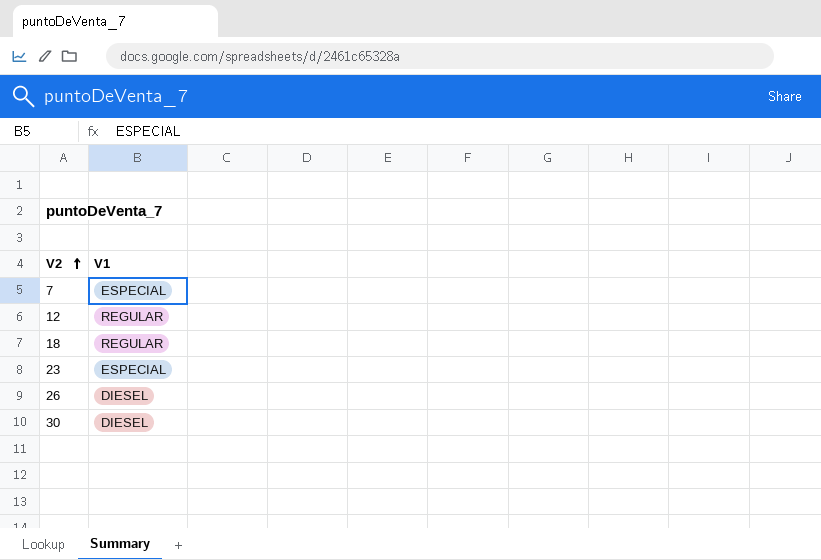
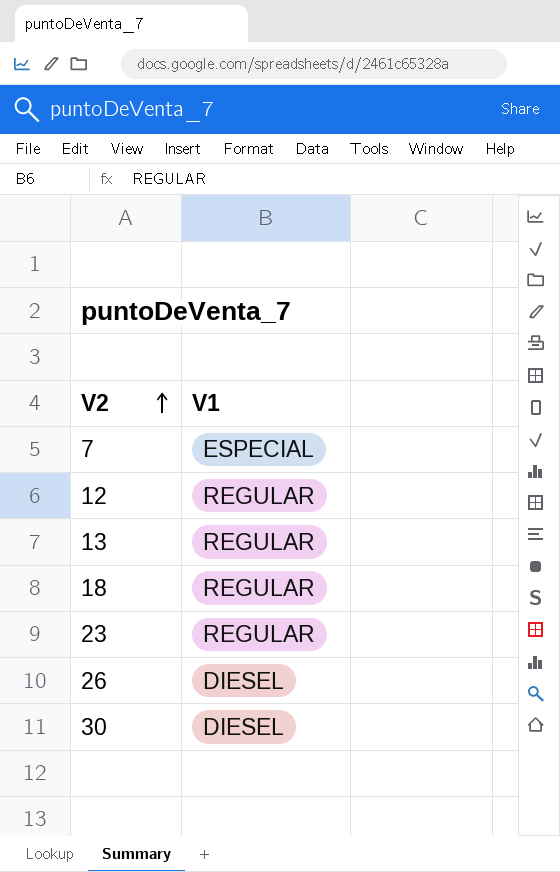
row 13: none -> REGULAR
23 | V1: ESPECIAL -> REGULAR

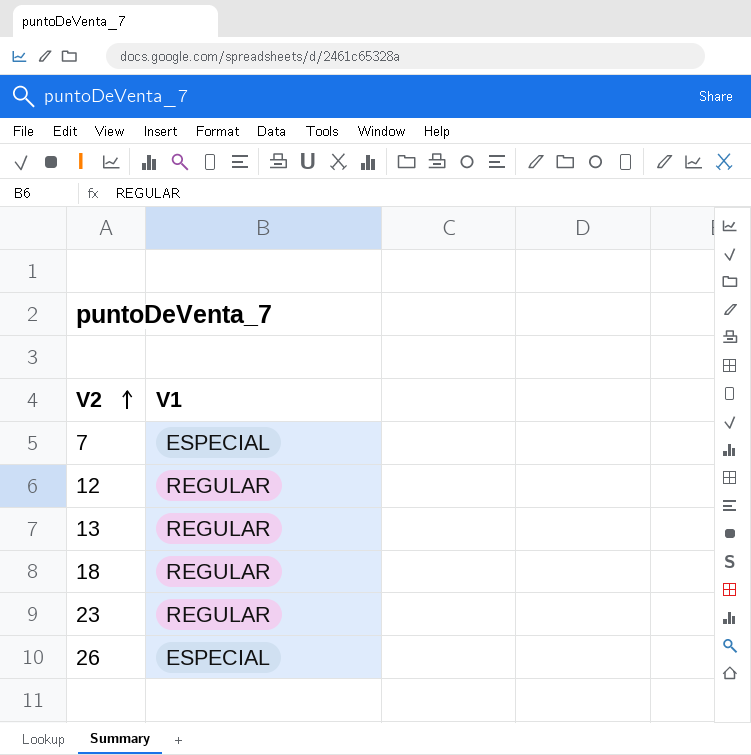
row 30: DIESEL -> none
26 | V1: DIESEL -> ESPECIAL

